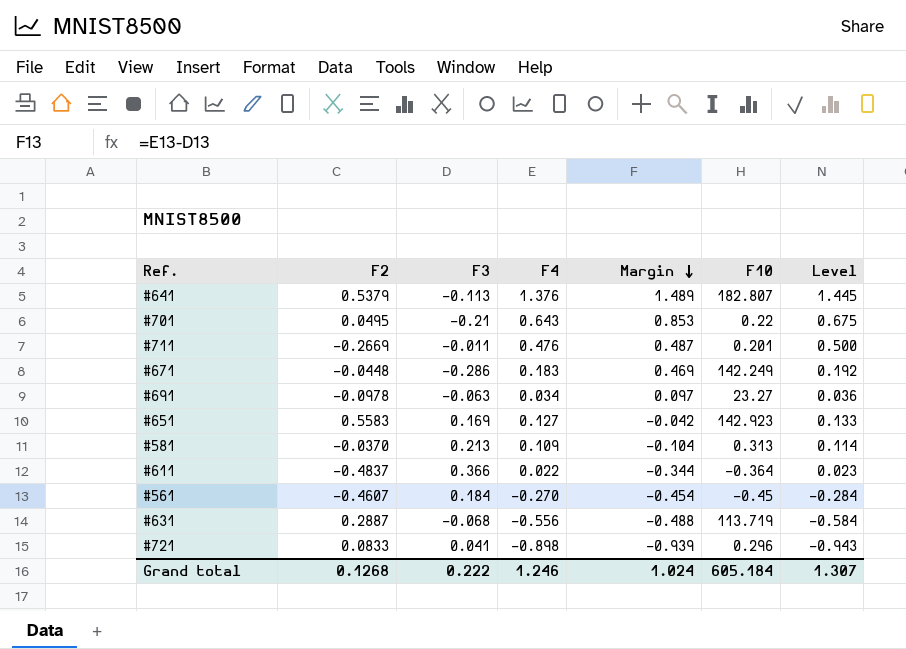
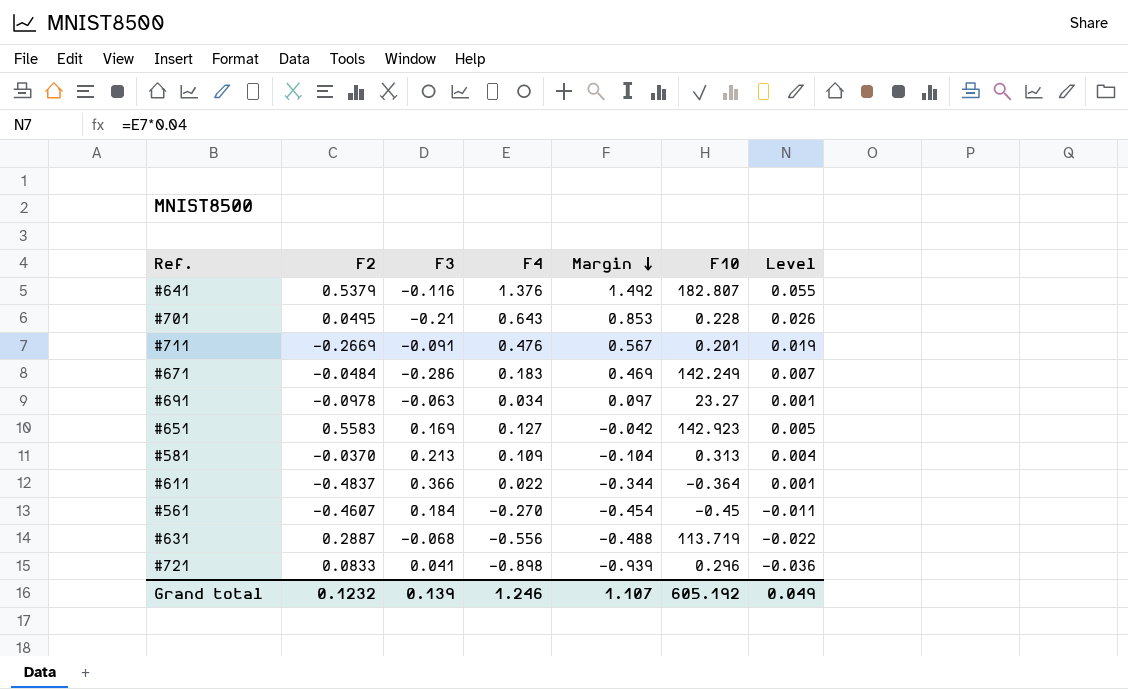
column Level | formula: [F4] * 1.05 -> [F4] * 0.04
#641 | F3: -0.113 -> -0.116
#641 | Margin: 1.489 -> 1.492
#701 | F10: 0.22 -> 0.228
#711 | F3: -0.011 -> -0.091
#711 | Margin: 0.487 -> 0.567
#671 | F2: -0.0448 -> -0.0484
Grand total | F2: 0.1268 -> 0.1232
Grand total | F3: 0.222 -> 0.139
Grand total | Margin: 1.024 -> 1.107
Grand total | F10: 605.184 -> 605.192
Grand total | Level: 1.307 -> 0.049

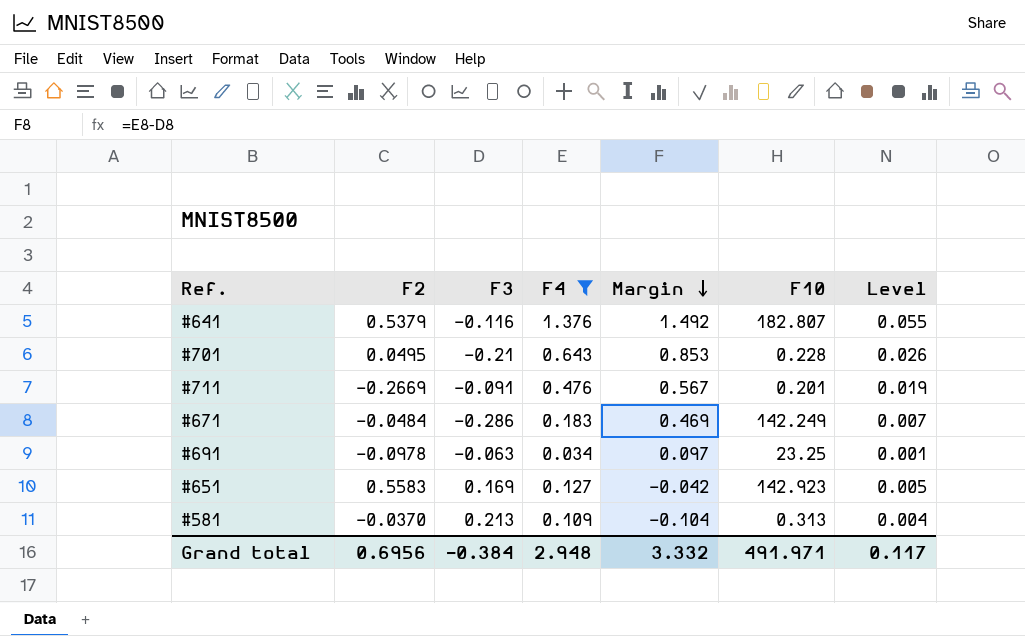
filter: none -> F4 >= 0.034
#691 | F10: 23.27 -> 23.25
Grand total | F2: 0.1232 -> 0.6956
Grand total | F3: 0.139 -> -0.384
Grand total | F4: 1.246 -> 2.948
Grand total | Margin: 1.107 -> 3.332
Grand total | F10: 605.192 -> 491.971
Grand total | Level: 0.049 -> 0.117

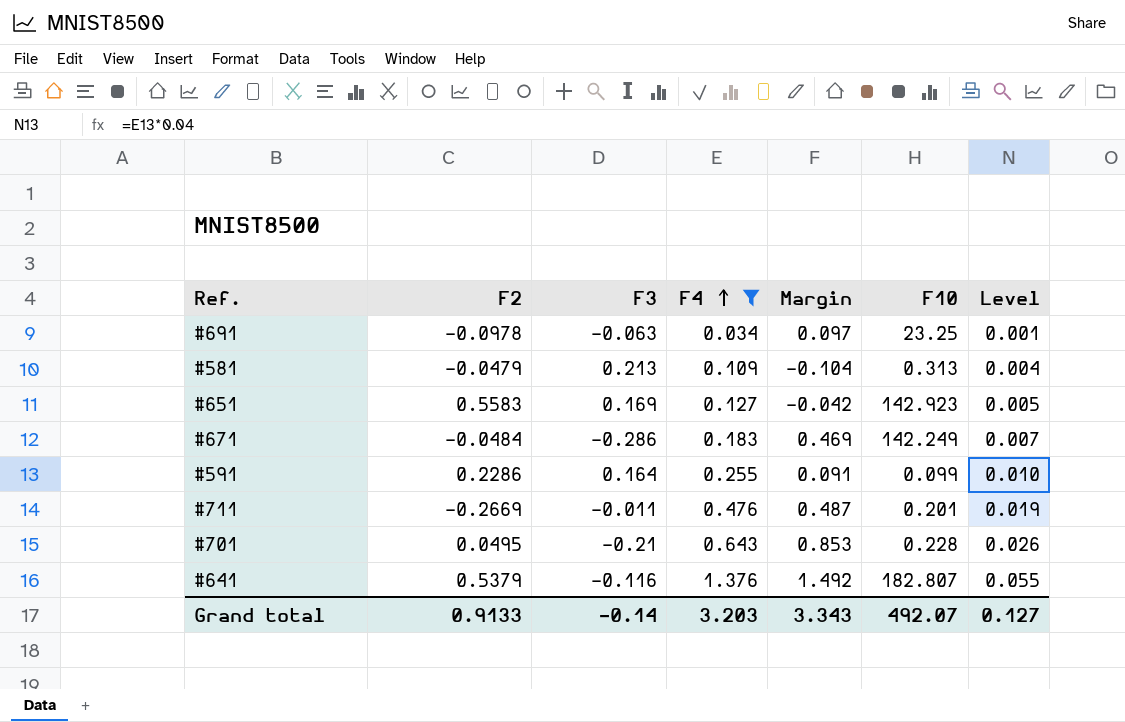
row order: Margin descending -> F4 ascending
#581 | F2: -0.0370 -> -0.0479
row #591: none -> 0.2286 | 0.164 | 0.255 | 0.091 | 0.099 | 0.010
#711 | F3: -0.091 -> -0.011
#711 | Margin: 0.567 -> 0.487
Grand total | F2: 0.6956 -> 0.9133
Grand total | F3: -0.384 -> -0.14
Grand total | F4: 2.948 -> 3.203
Grand total | Margin: 3.332 -> 3.343
Grand total | F10: 491.971 -> 492.07
Grand total | Level: 0.117 -> 0.127

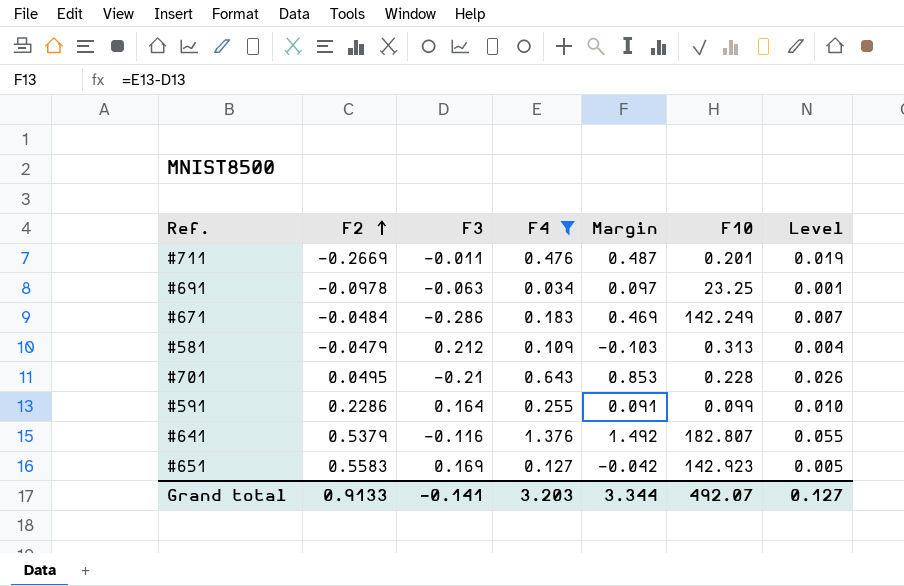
row order: F4 ascending -> F2 ascending
#581 | F3: 0.213 -> 0.212
#581 | Margin: -0.104 -> -0.103
Grand total | F3: -0.14 -> -0.141
Grand total | Margin: 3.343 -> 3.344

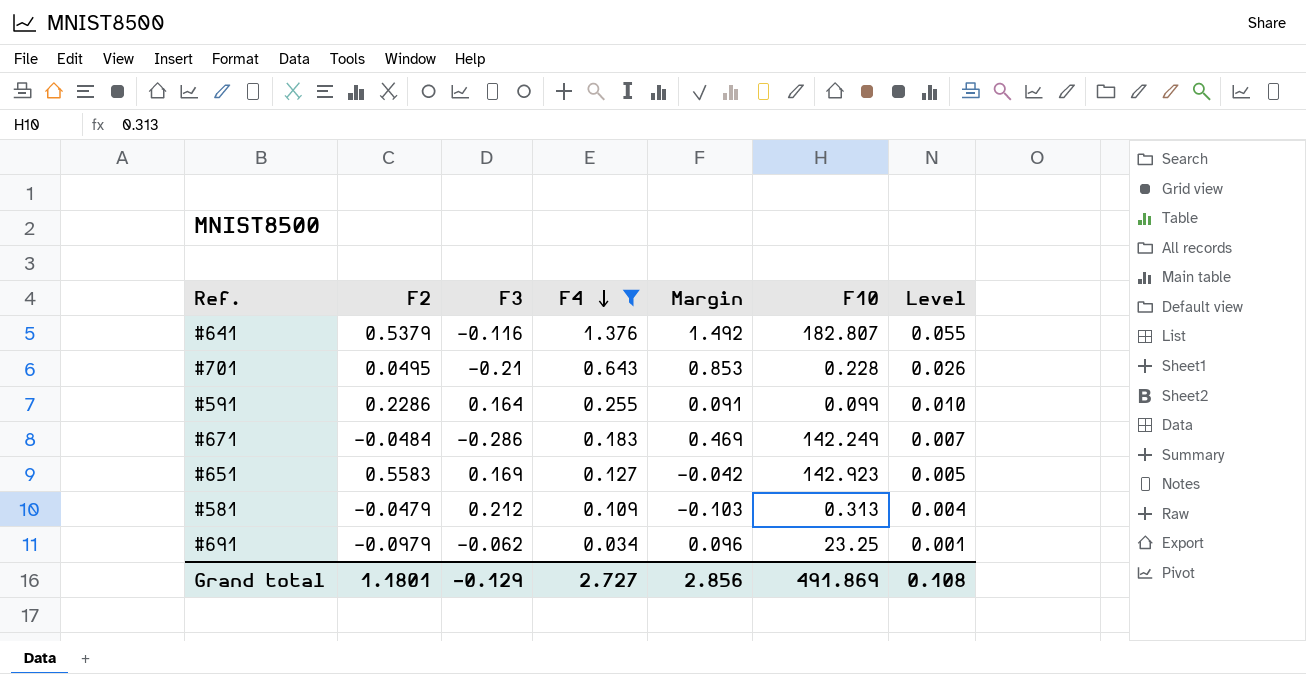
row order: F2 ascending -> F4 descending
row #711: -0.2669 | -0.011 | 0.476 | 0.487 | 0.201 | 0.019 -> none
#691 | F2: -0.0978 -> -0.0979
#691 | F3: -0.063 -> -0.062
#691 | Margin: 0.097 -> 0.096
Grand total | F2: 0.9133 -> 1.1801
Grand total | F3: -0.141 -> -0.129
Grand total | F4: 3.203 -> 2.727
Grand total | Margin: 3.344 -> 2.856
Grand total | F10: 492.07 -> 491.869
Grand total | Level: 0.127 -> 0.108

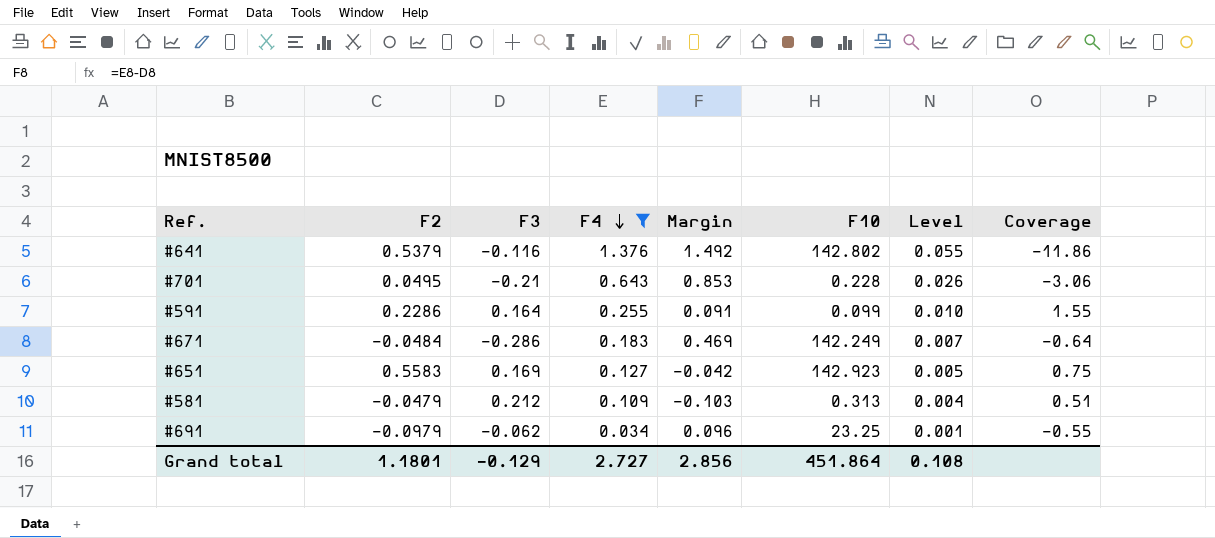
column Coverage | formula: none -> [F4] / [F3]
#641 | F10: 182.807 -> 142.802
Grand total | F10: 491.869 -> 451.864

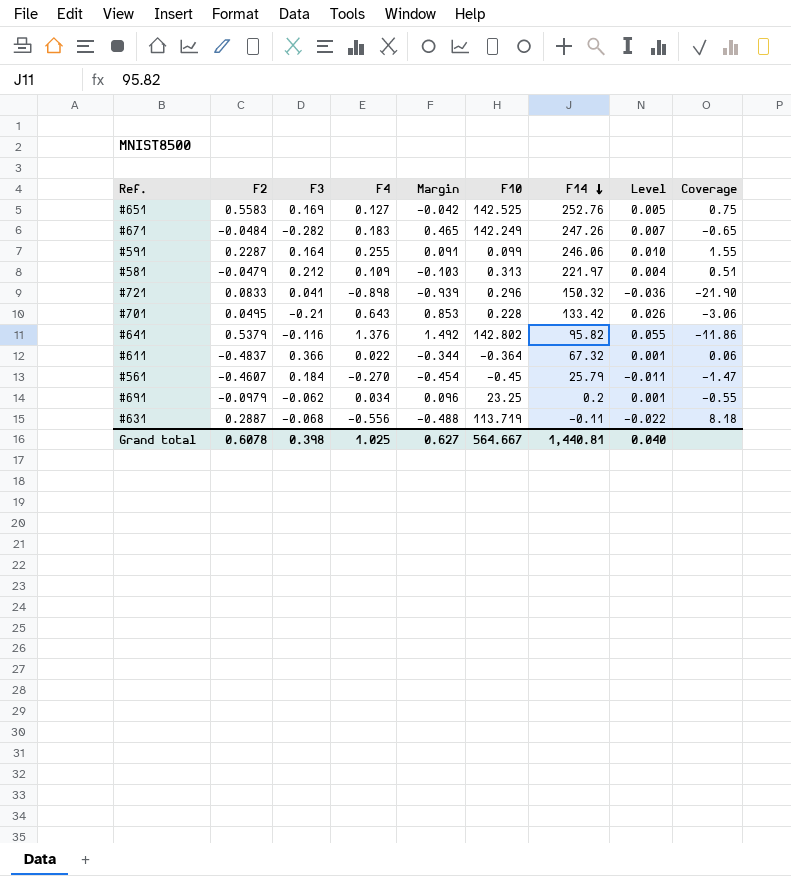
filter: F4 >= 0.034 -> none
row order: F4 descending -> F14 descending
column F14 | position: none -> 7
#651 | F10: 142.923 -> 142.525
#671 | F3: -0.286 -> -0.282
#671 | Margin: 0.469 -> 0.465
#671 | Coverage: -0.64 -> -0.65
#591 | F2: 0.2286 -> 0.2287
Grand total | F2: 1.1801 -> 0.6078
Grand total | F3: -0.129 -> 0.398
Grand total | F4: 2.727 -> 1.025
Grand total | Margin: 2.856 -> 0.627
Grand total | F10: 451.864 -> 564.667
Grand total | Level: 0.108 -> 0.040

